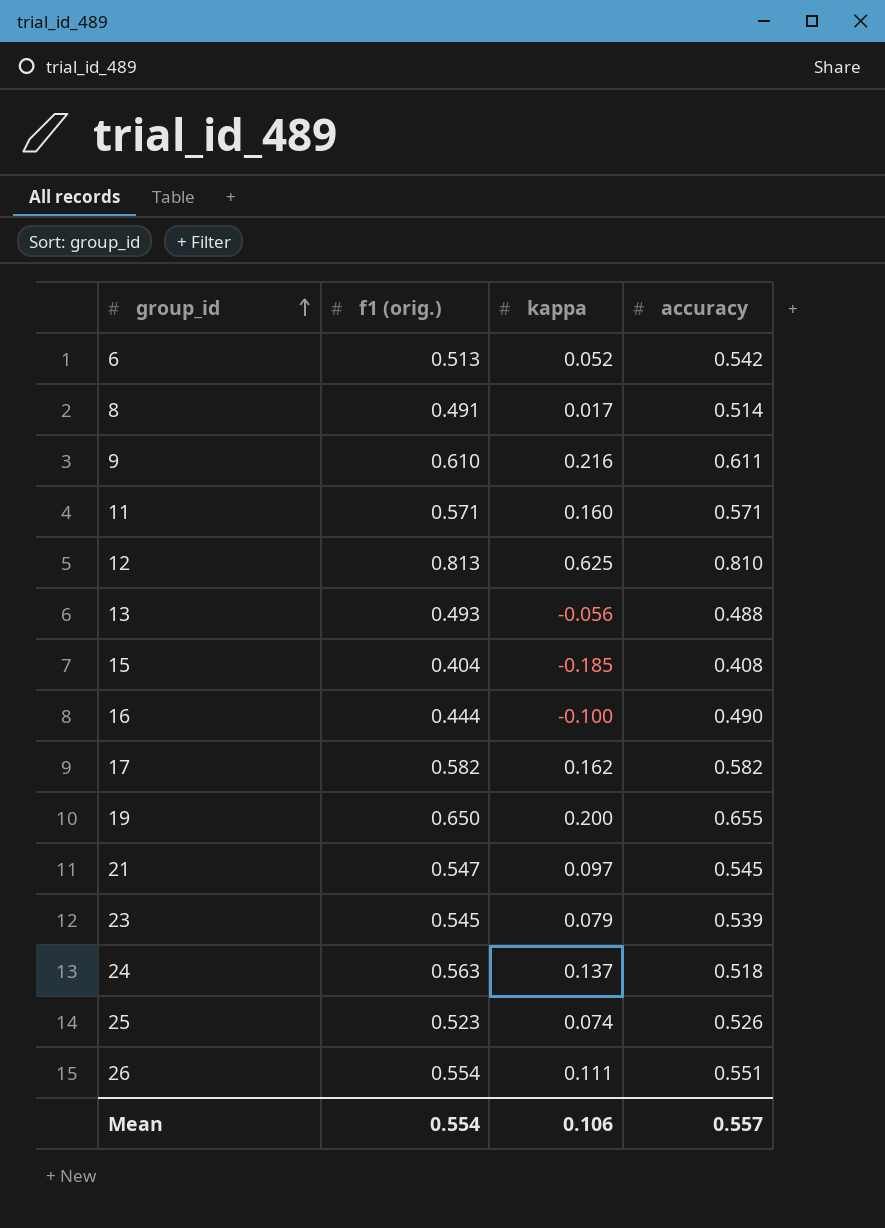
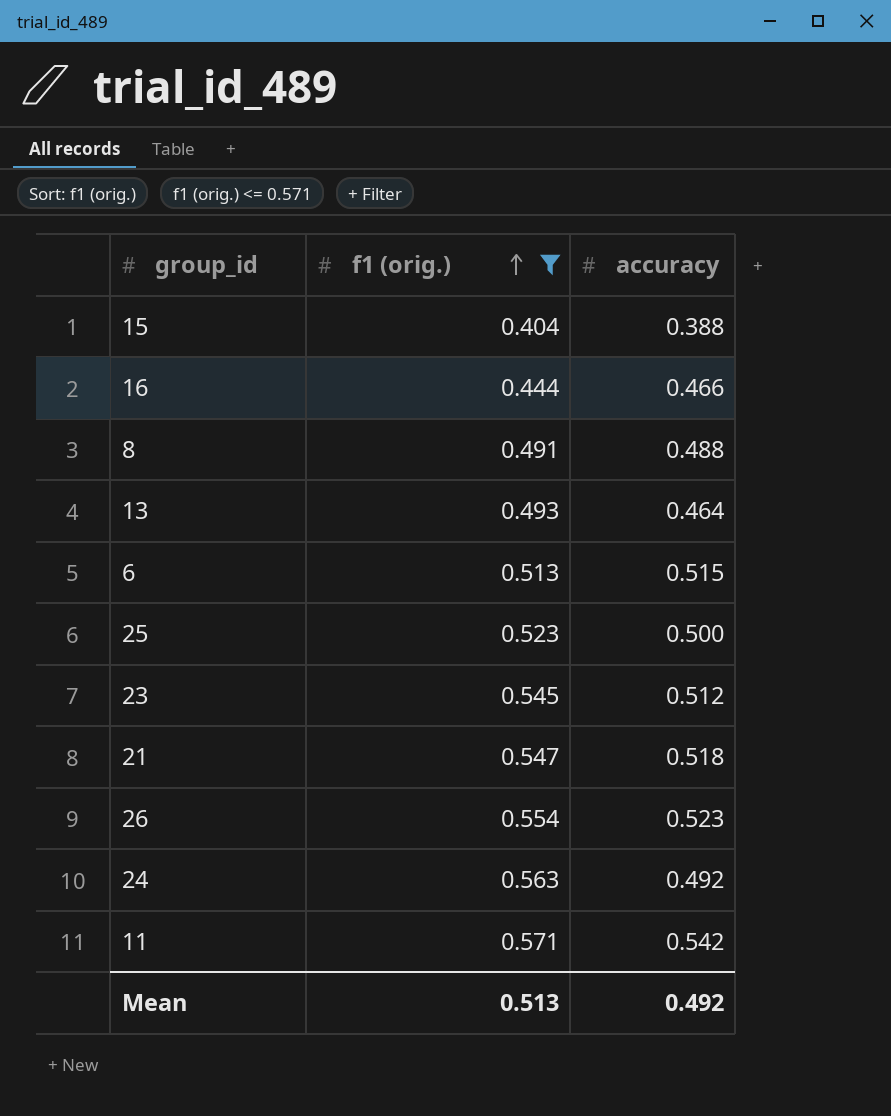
filter: none -> f1 (orig.) <= 0.571
row order: group_id ascending -> f1 (orig.) ascending
column kappa | position: 3 -> none
15 | accuracy: 0.408 -> 0.388
16 | accuracy: 0.490 -> 0.466
8 | accuracy: 0.514 -> 0.488
13 | accuracy: 0.488 -> 0.464
6 | accuracy: 0.542 -> 0.515
25 | accuracy: 0.526 -> 0.500
23 | accuracy: 0.539 -> 0.512
21 | accuracy: 0.545 -> 0.518
26 | accuracy: 0.551 -> 0.523
24 | accuracy: 0.518 -> 0.492
11 | accuracy: 0.571 -> 0.542
Mean | f1 (orig.): 0.554 -> 0.513
Mean | accuracy: 0.557 -> 0.492

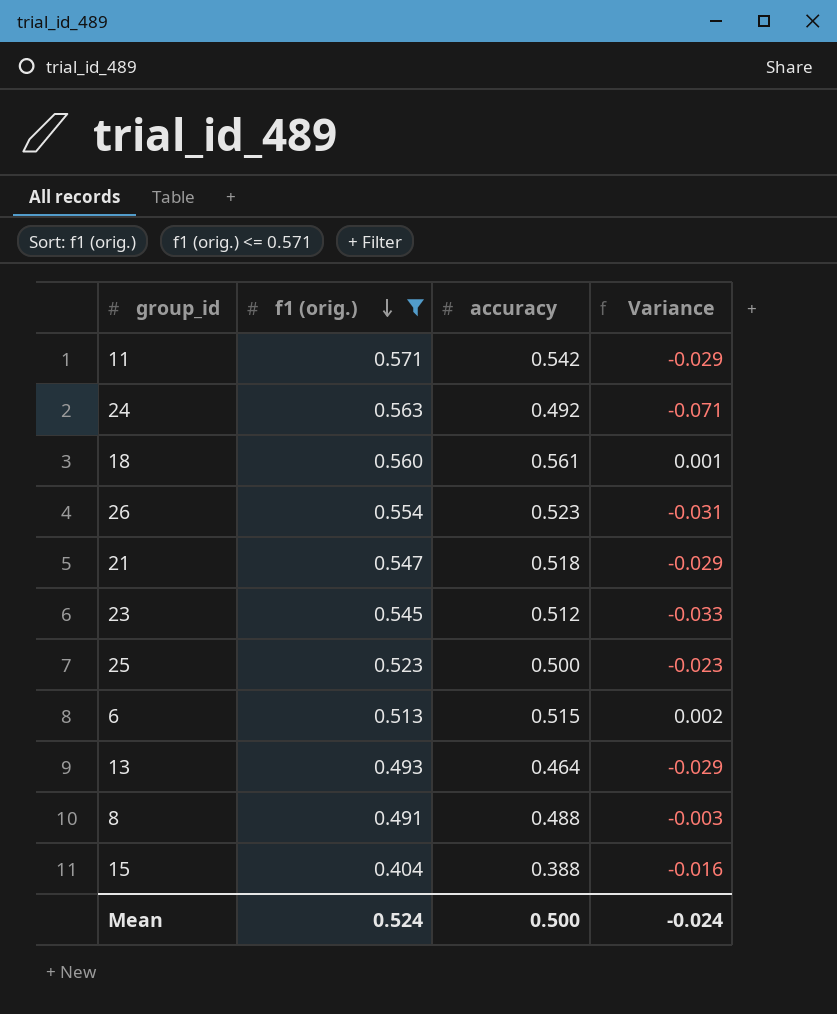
row order: f1 (orig.) ascending -> f1 (orig.) descending
column Variance | formula: none -> [accuracy] - [f1 (orig.)]
row 16: 0.444 | 0.466 -> none
row 18: none -> 0.560 | 0.561 | 0.001
Mean | f1 (orig.): 0.513 -> 0.524
Mean | accuracy: 0.492 -> 0.500

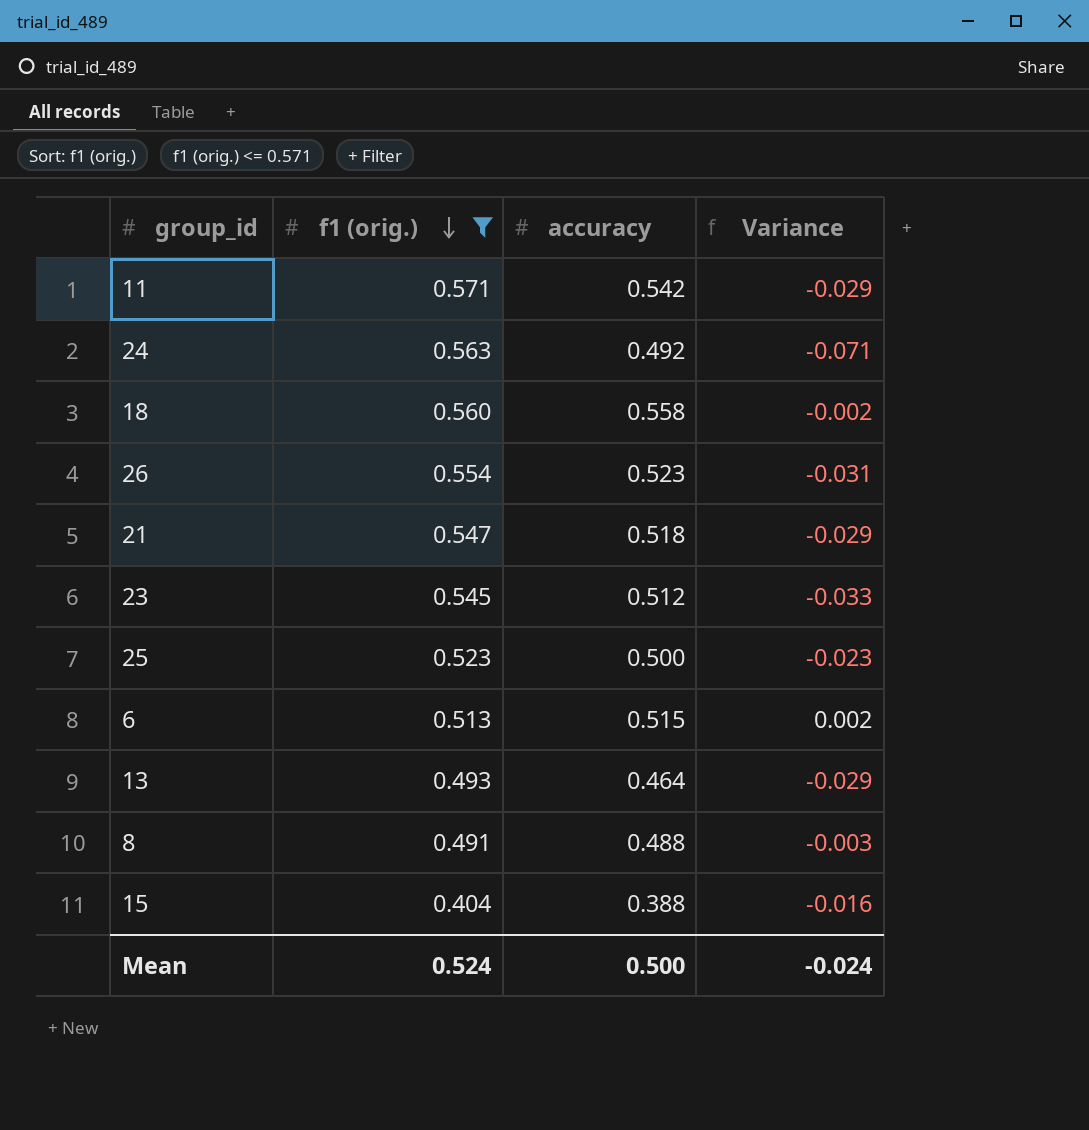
18 | accuracy: 0.561 -> 0.558
18 | Variance: 0.001 -> -0.002

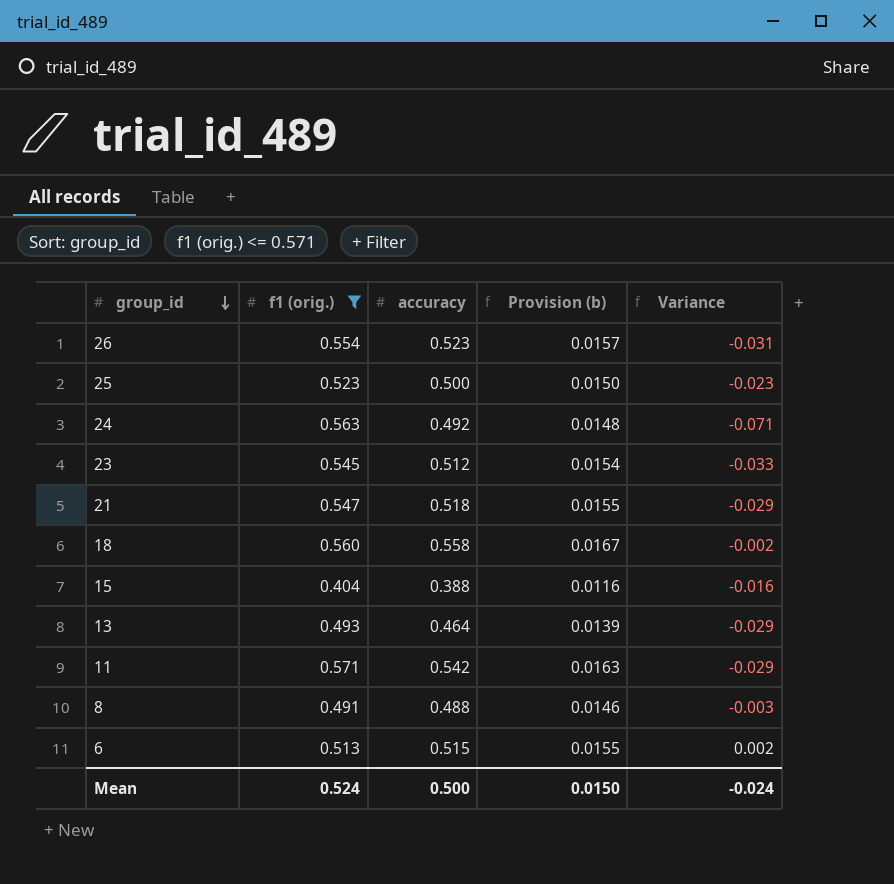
row order: f1 (orig.) descending -> group_id descending
column Provision (b) | formula: none -> [accuracy] * 0.03

